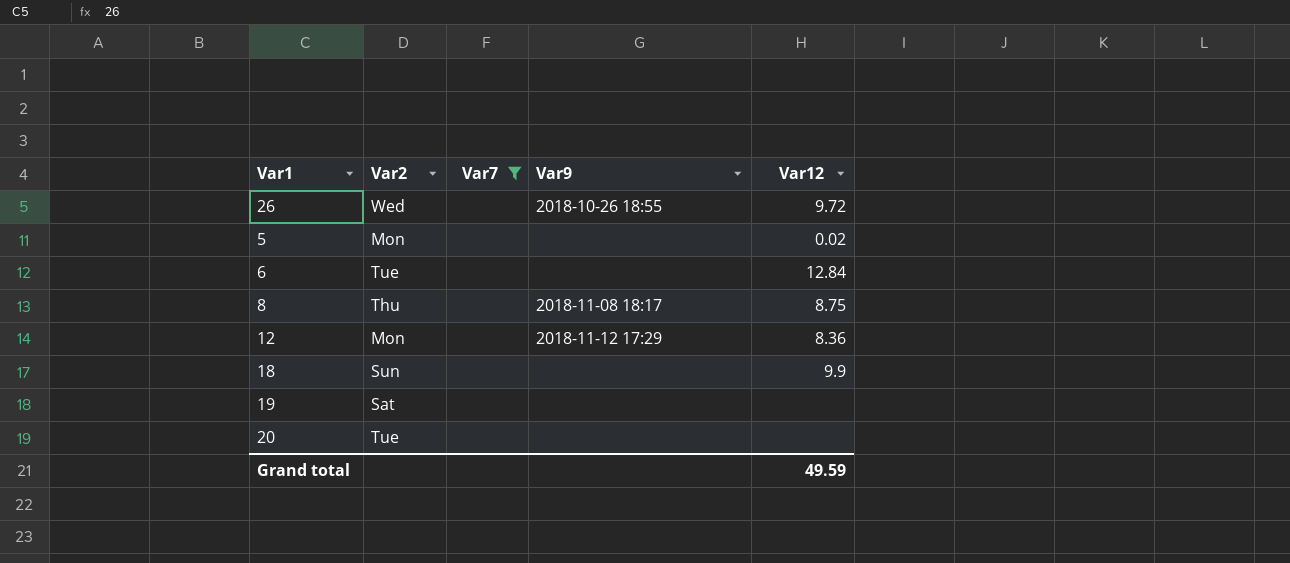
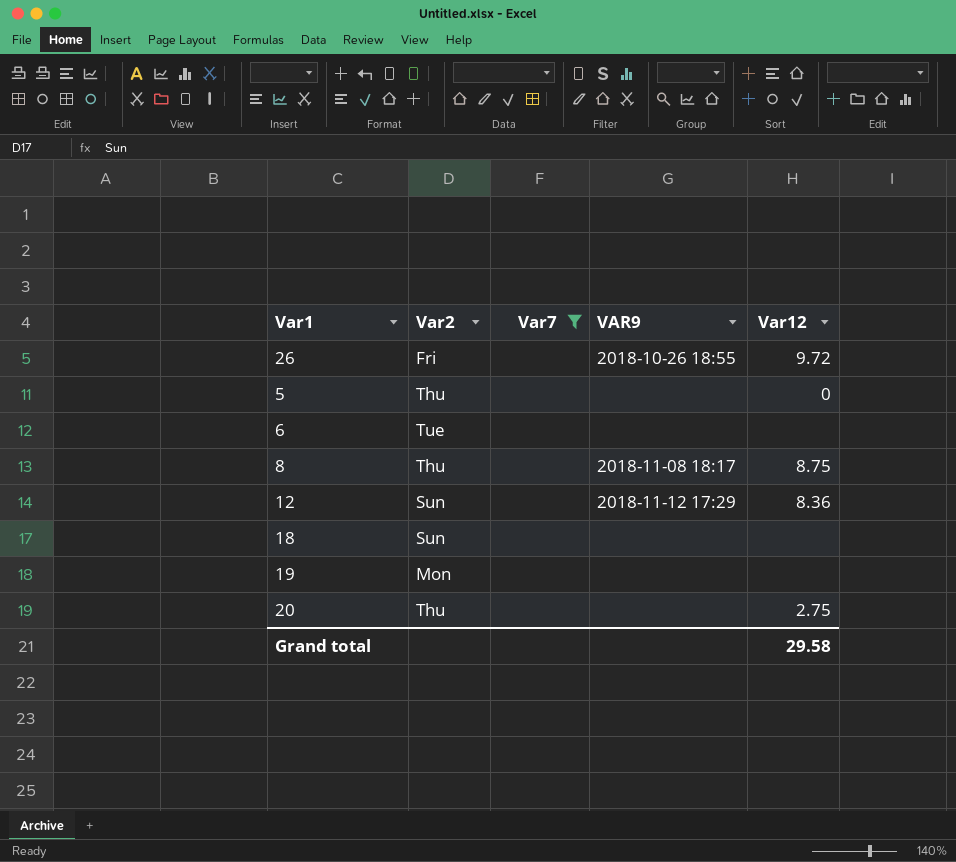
column name: Var9 -> VAR9
26 | Var2: Wed -> Fri
5 | Var2: Mon -> Thu
5 | Var12: 0.02 -> 0
6 | Var12: 12.84 -> none
12 | Var2: Mon -> Sun
18 | Var12: 9.9 -> none
19 | Var2: Sat -> Mon
20 | Var2: Tue -> Thu
20 | Var12: none -> 2.75
Grand total | Var12: 49.59 -> 29.58

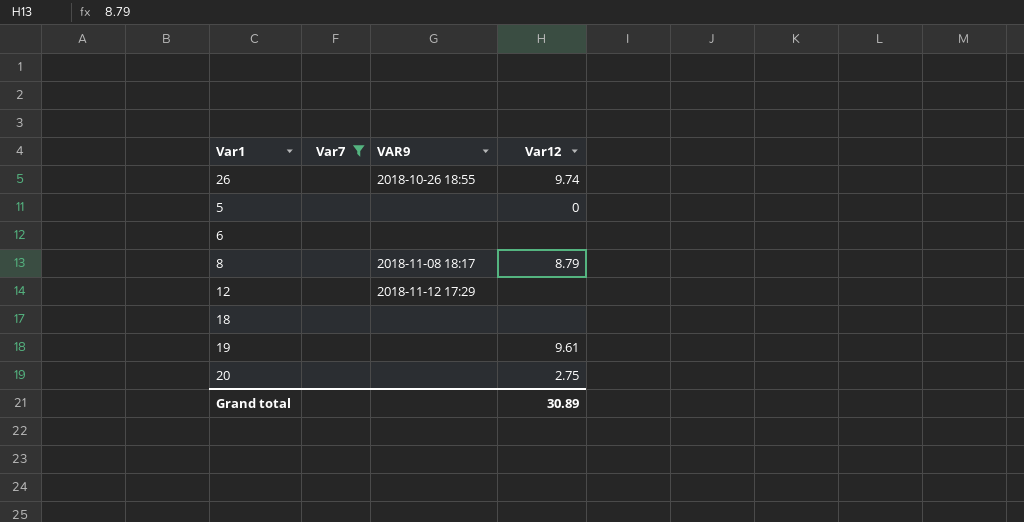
column Var2 | position: 2 -> none
26 | Var12: 9.72 -> 9.74
8 | Var12: 8.75 -> 8.79
12 | Var12: 8.36 -> none
19 | Var12: none -> 9.61
Grand total | Var12: 29.58 -> 30.89

